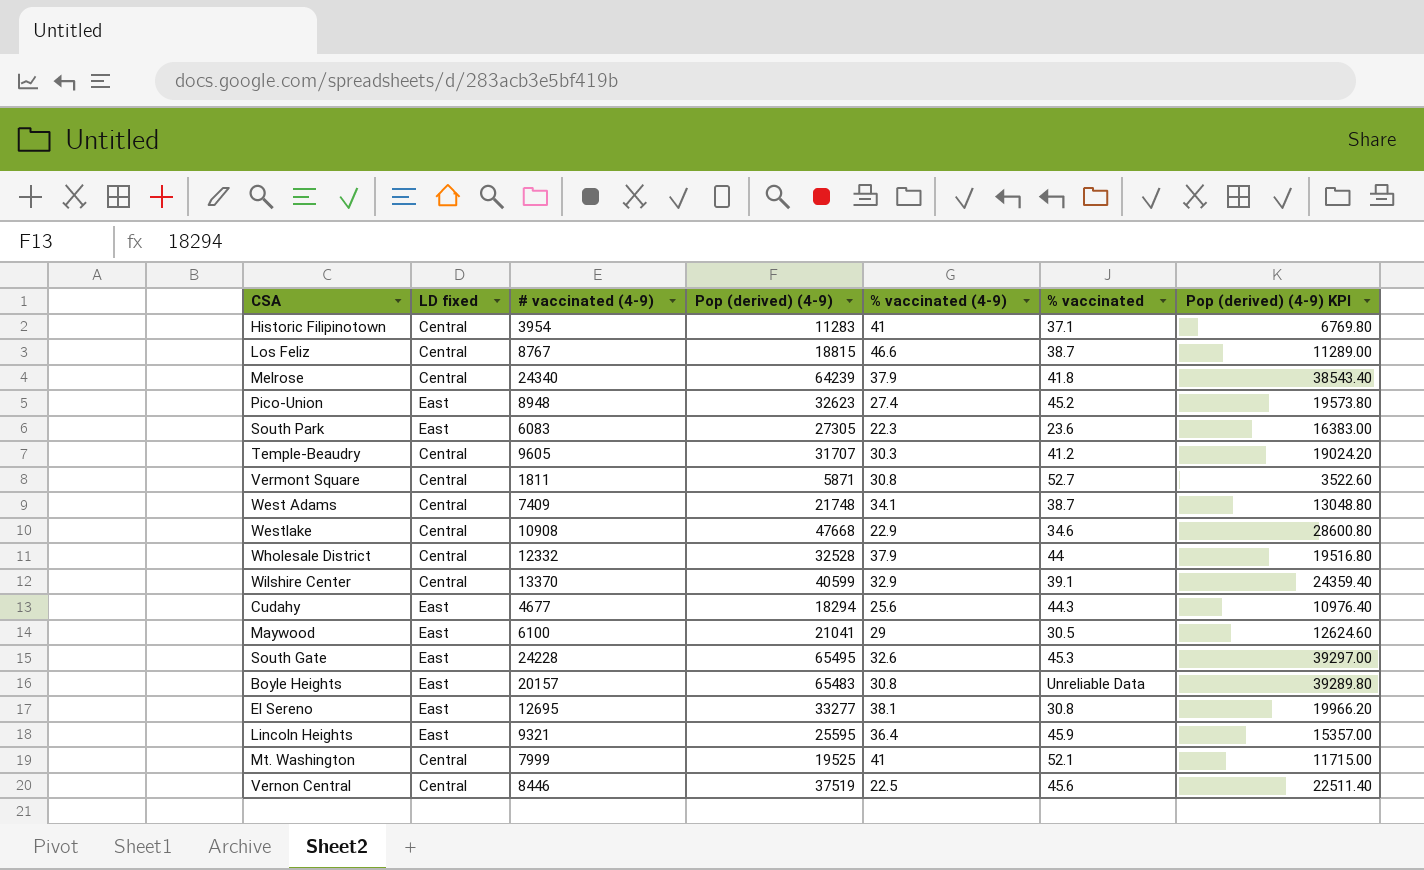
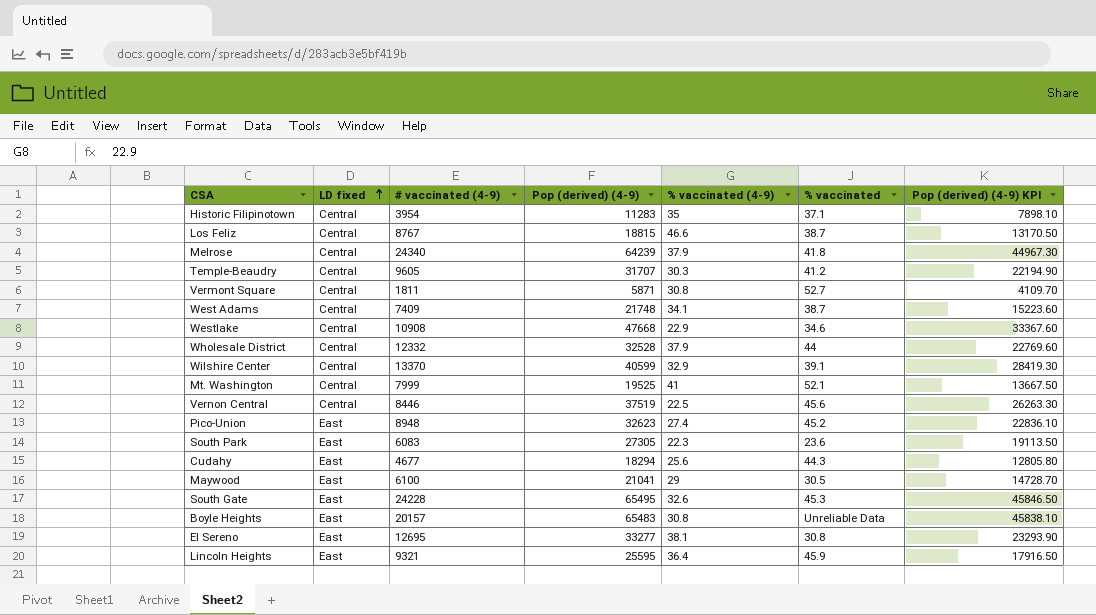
row order: none -> LD fixed ascending
column Pop (derived) (4-9) KPI | formula: [Pop (derived) (4-9)] * 0.6 -> [Pop (derived) (4-9)] * 0.7
Historic Filipinotown | % vaccinated (4-9): 41 -> 35

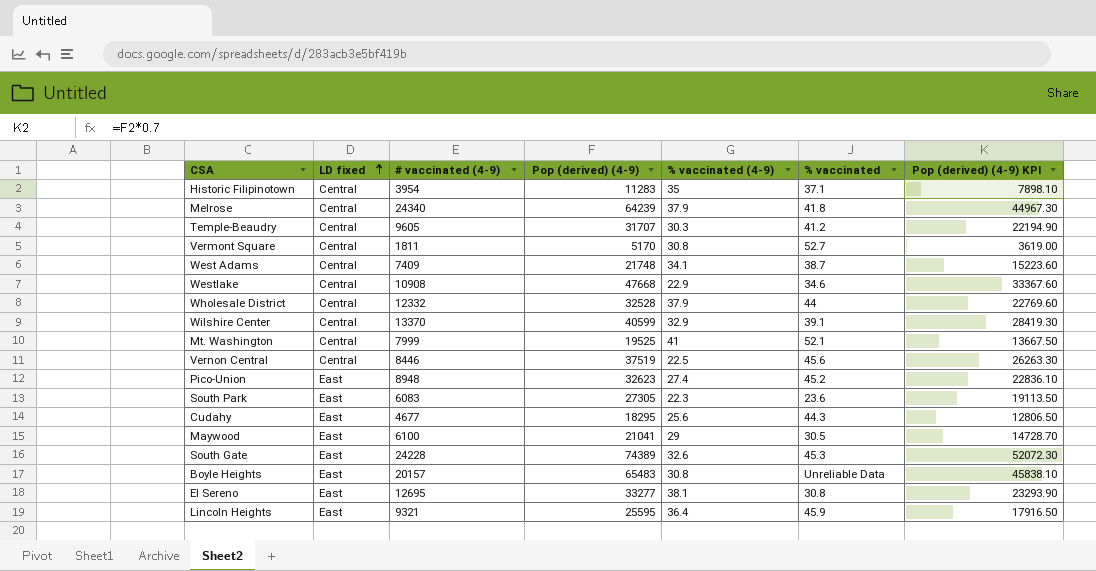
row Los Feliz: Central | 8767 | 18815 | 46.6 | 38.7 | 13170.50 -> none
Vermont Square | Pop (derived) (4-9): 5871 -> 5170
Vermont Square | Pop (derived) (4-9) KPI: 4109.70 -> 3619.00
Cudahy | Pop (derived) (4-9): 18294 -> 18295
Cudahy | Pop (derived) (4-9) KPI: 12805.80 -> 12806.50
South Gate | Pop (derived) (4-9): 65495 -> 74389
South Gate | Pop (derived) (4-9) KPI: 45846.50 -> 52072.30

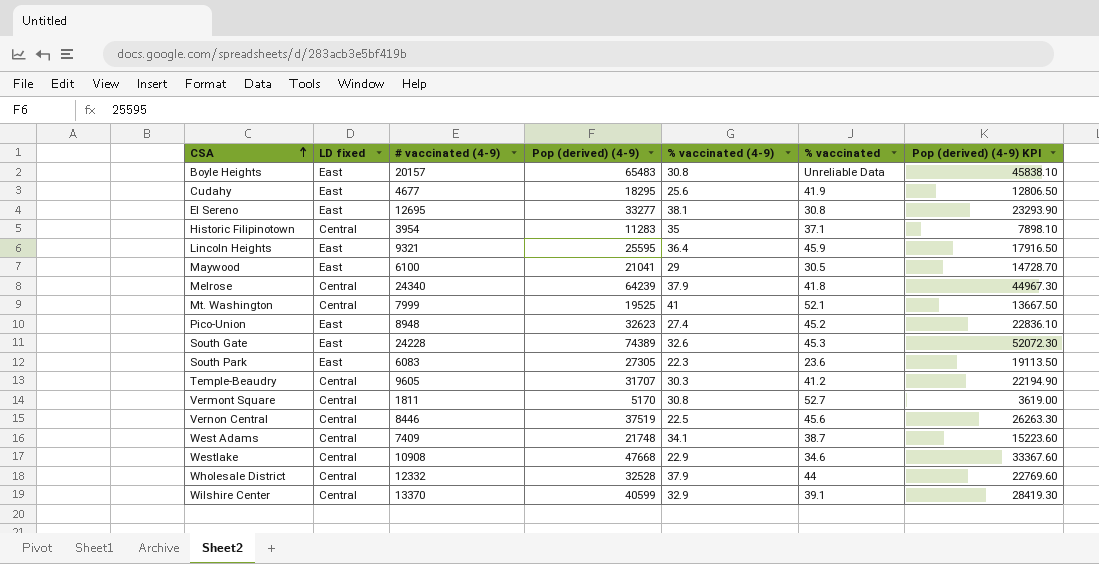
row order: LD fixed ascending -> CSA ascending
Cudahy | % vaccinated: 44.3 -> 41.9

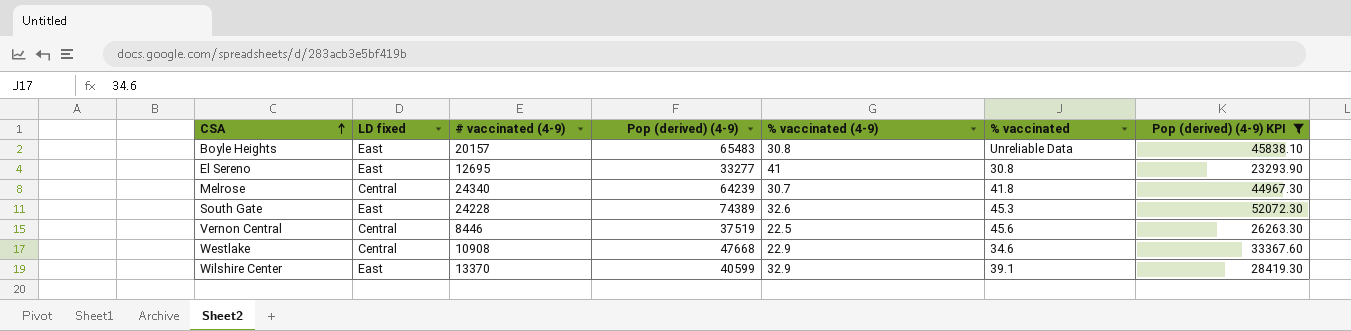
filter: none -> Pop (derived) (4-9) KPI >= 23293.90
El Sereno | % vaccinated (4-9): 38.1 -> 41
Melrose | % vaccinated (4-9): 37.9 -> 30.7
Wilshire Center | LD fixed: Central -> East

